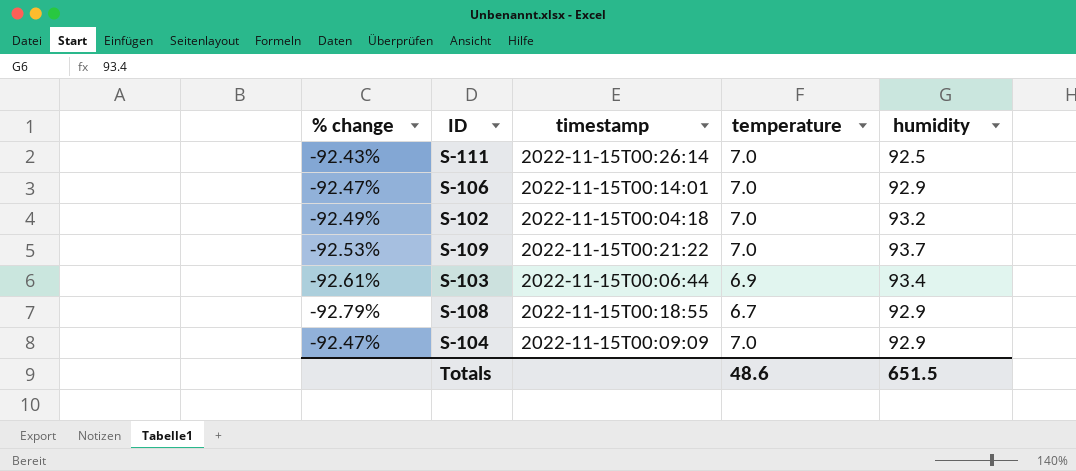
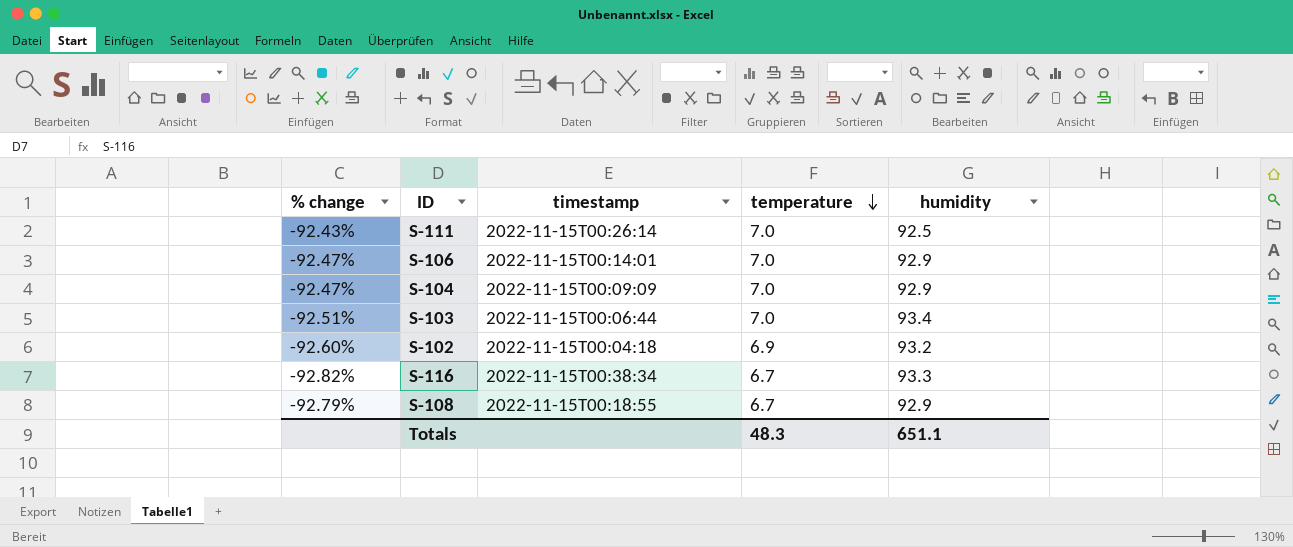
row order: none -> temperature descending
row S-109: -92.53% | 2022-11-15T00:21:22 | 7.0 | 93.7 -> none
S-103 | % change: -92.61% -> -92.51%
S-103 | temperature: 6.9 -> 7.0
S-102 | % change: -92.49% -> -92.60%
S-102 | temperature: 7.0 -> 6.9
row S-116: none -> -92.82% | 2022-11-15T00:38:34 | 6.7 | 93.3
Totals | temperature: 48.6 -> 48.3
Totals | humidity: 651.5 -> 651.1

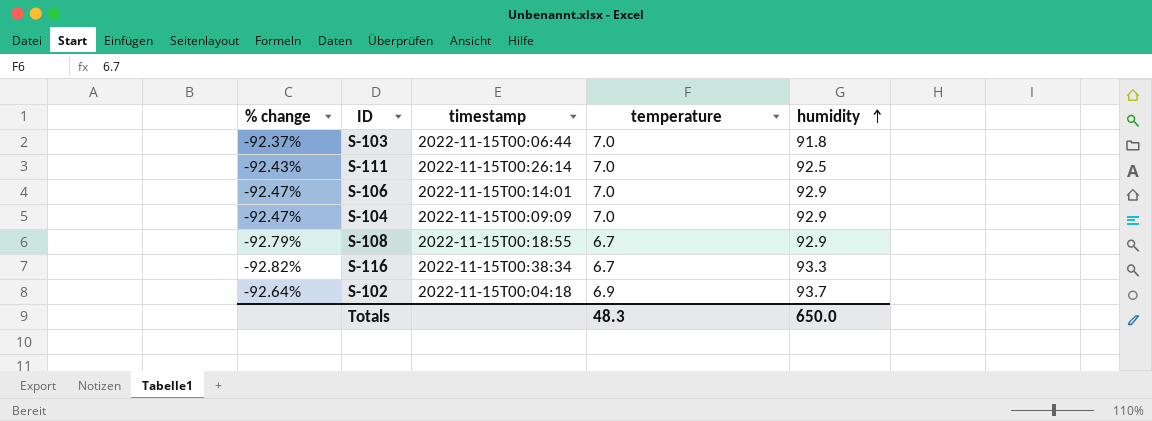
row order: temperature descending -> humidity ascending
S-103 | % change: -92.51% -> -92.37%
S-103 | humidity: 93.4 -> 91.8
S-102 | % change: -92.60% -> -92.64%
S-102 | humidity: 93.2 -> 93.7
Totals | humidity: 651.1 -> 650.0

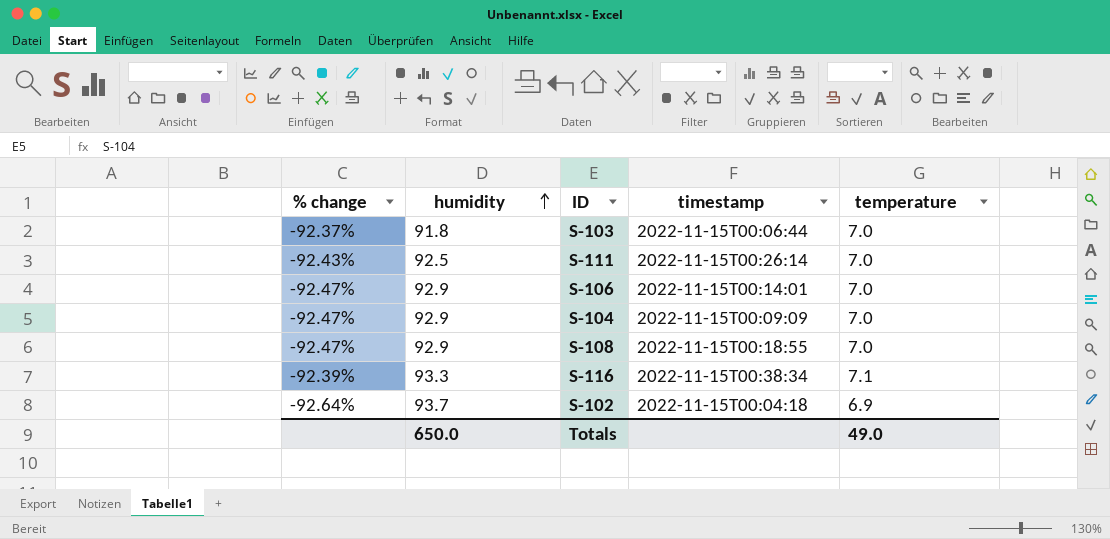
column humidity | position: 5 -> 2
S-108 | % change: -92.79% -> -92.47%
S-108 | temperature: 6.7 -> 7.0
S-116 | % change: -92.82% -> -92.39%
S-116 | temperature: 6.7 -> 7.1
Totals | temperature: 48.3 -> 49.0

